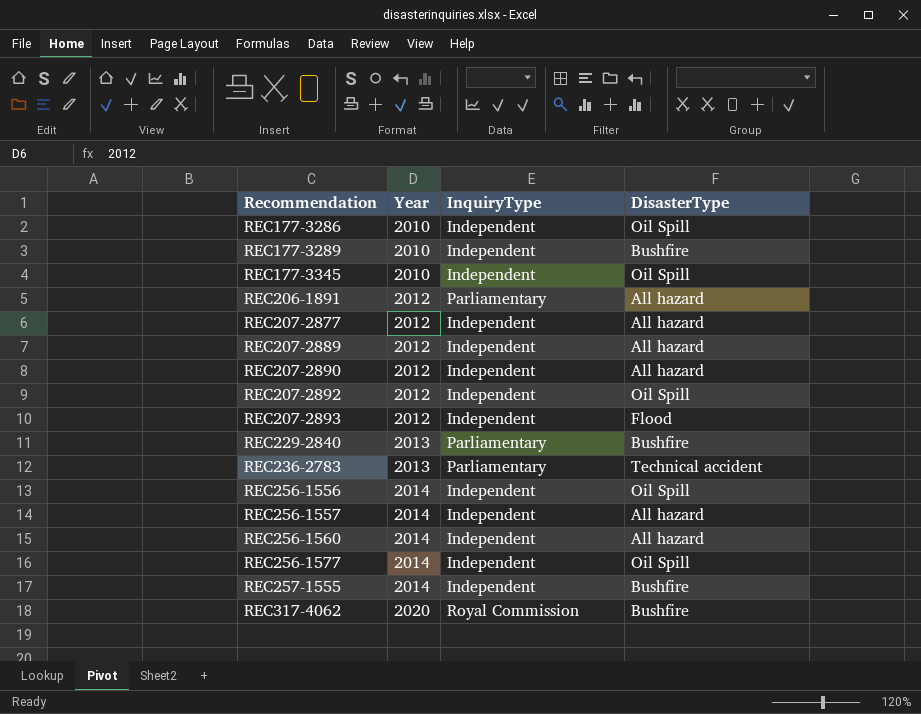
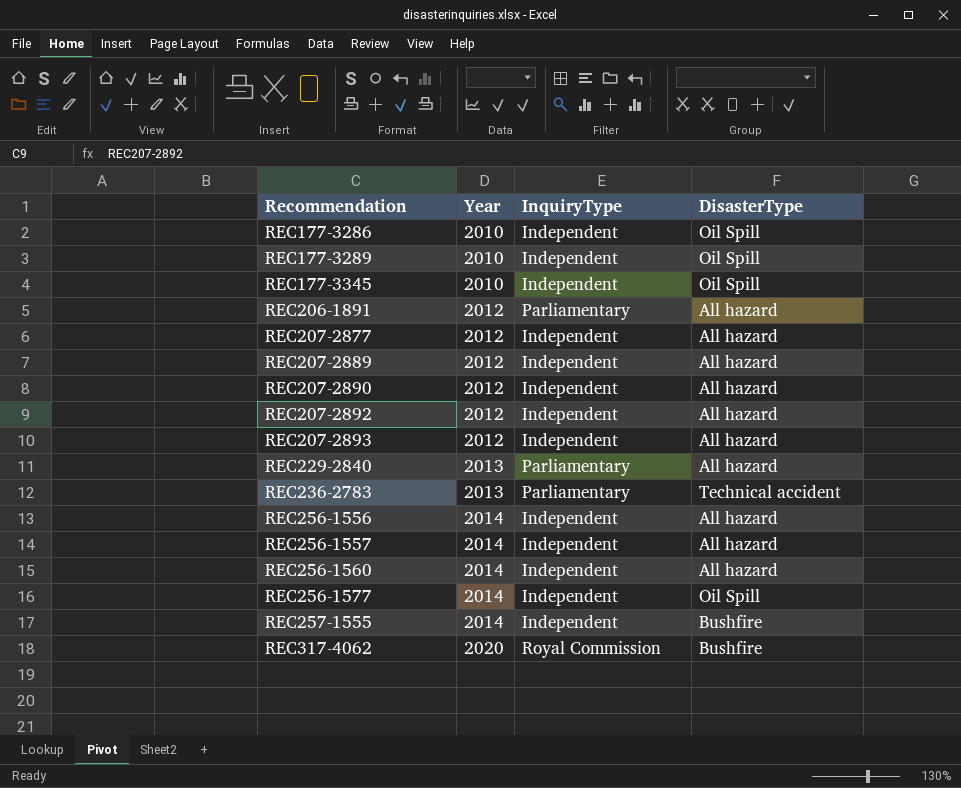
REC177-3289 | DisasterType: Bushfire -> Oil Spill
REC207-2892 | DisasterType: Oil Spill -> All hazard
REC207-2893 | DisasterType: Flood -> All hazard
REC229-2840 | DisasterType: Bushfire -> All hazard
REC256-1556 | DisasterType: Oil Spill -> All hazard

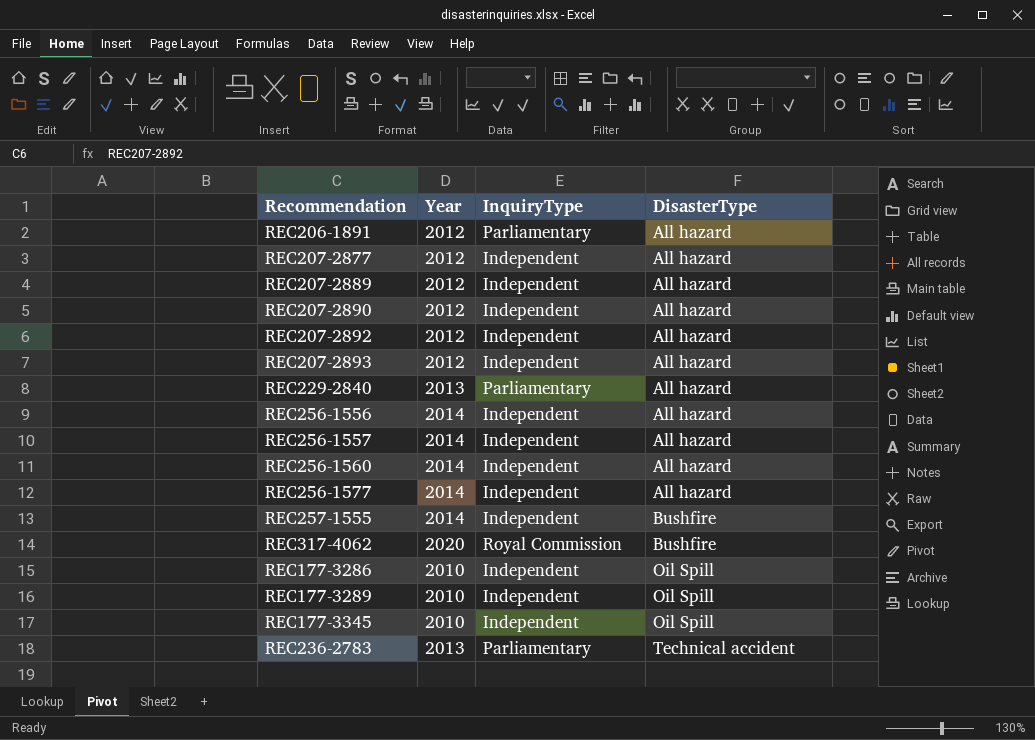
row order: Recommendation ascending -> DisasterType ascending
REC256-1577 | DisasterType: Oil Spill -> All hazard

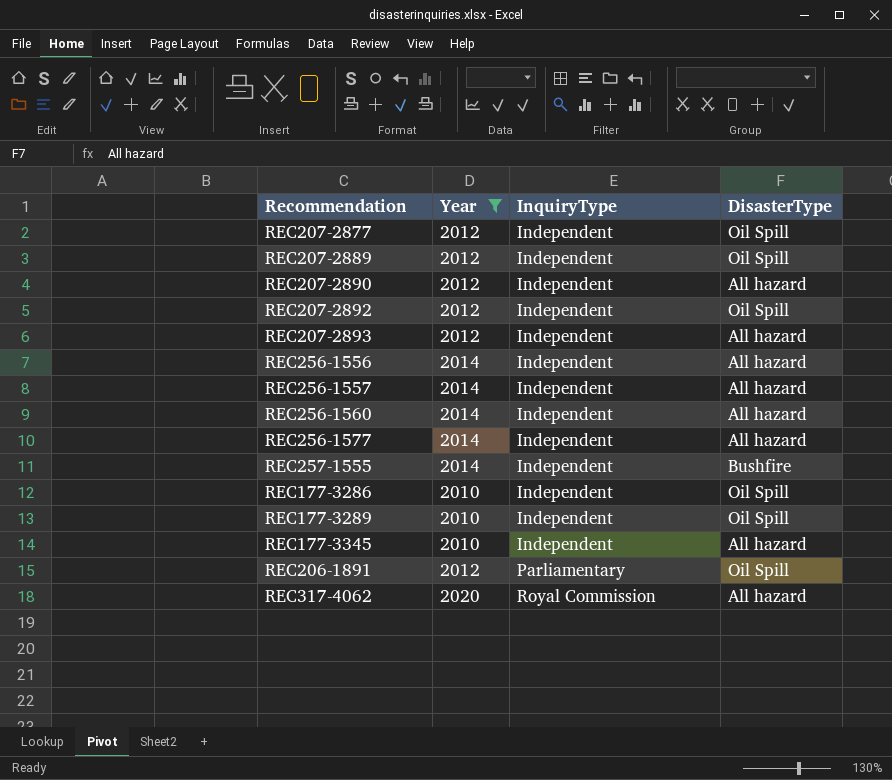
filter: none -> Year != 2013
row order: DisasterType ascending -> InquiryType ascending
REC207-2877 | DisasterType: All hazard -> Oil Spill
REC207-2889 | DisasterType: All hazard -> Oil Spill
REC207-2892 | DisasterType: All hazard -> Oil Spill
REC177-3345 | DisasterType: Oil Spill -> All hazard
REC206-1891 | DisasterType: All hazard -> Oil Spill
REC317-4062 | DisasterType: Bushfire -> All hazard

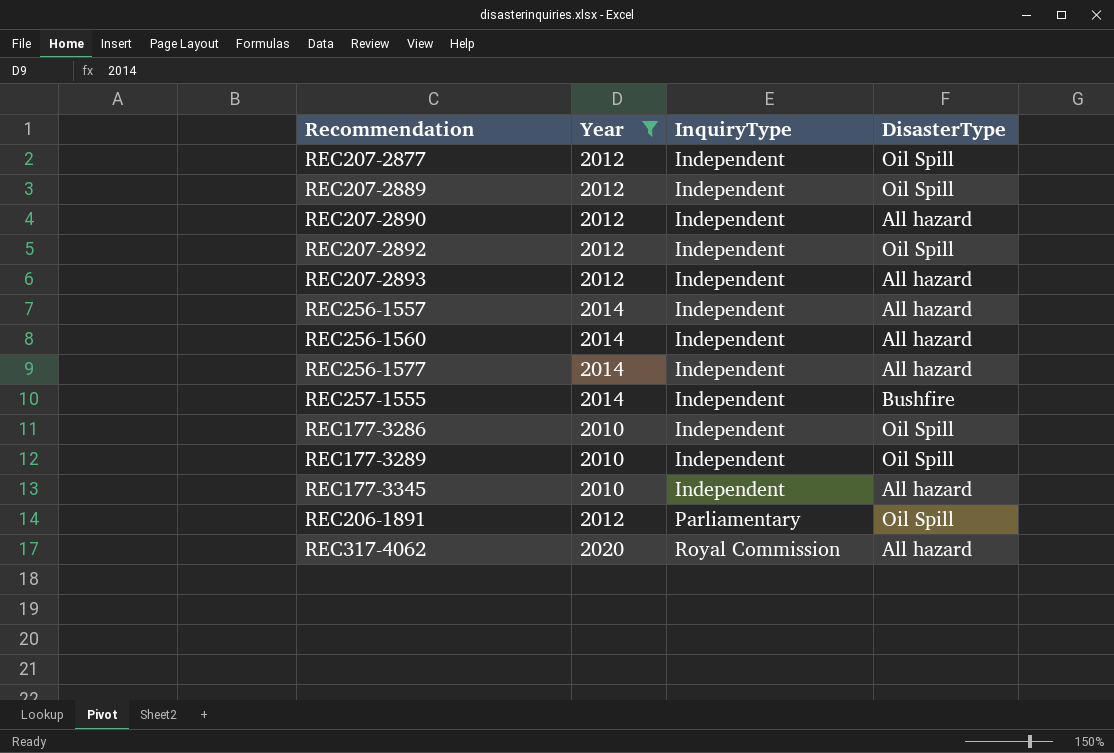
row REC256-1556: 2014 | Independent | All hazard -> none

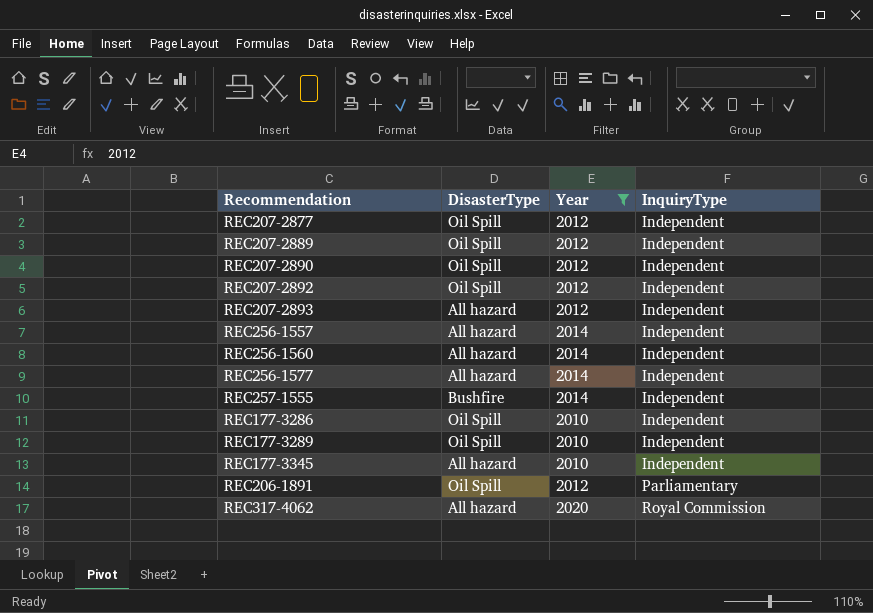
column DisasterType | position: 4 -> 2
REC207-2890 | DisasterType: All hazard -> Oil Spill

